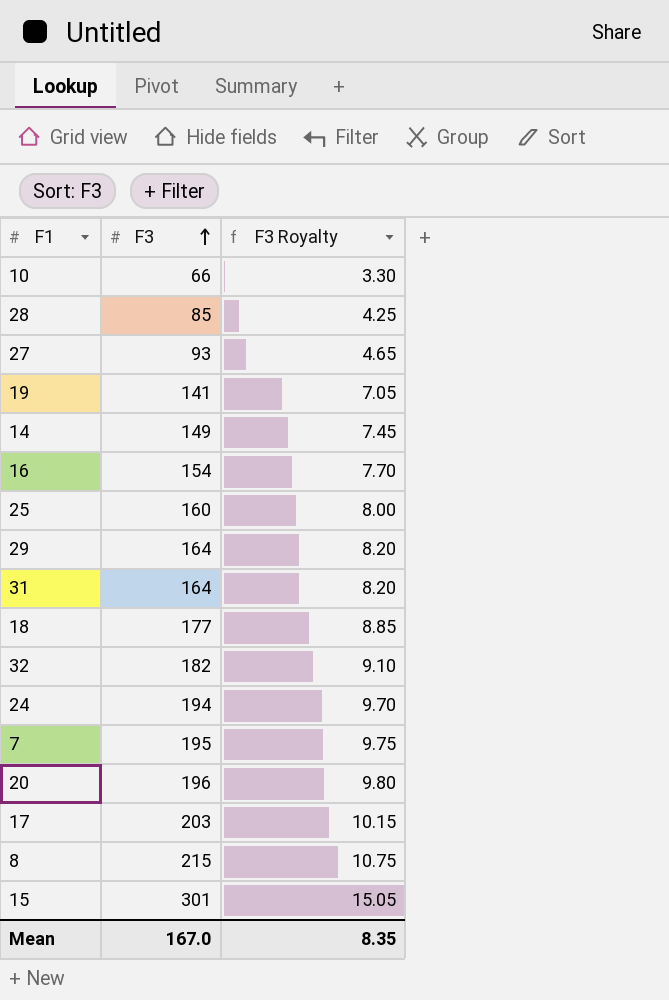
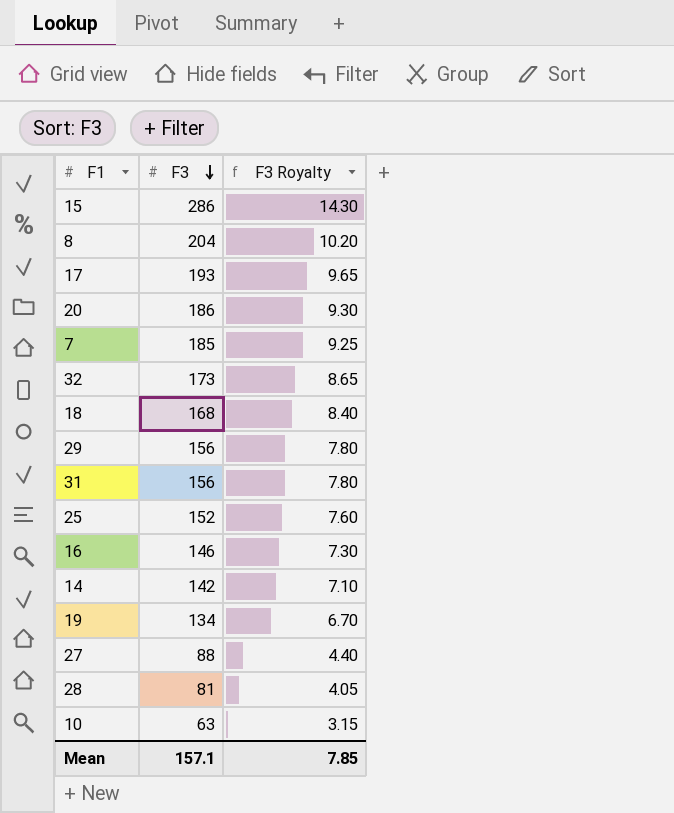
row order: F3 ascending -> F3 descending
row 24: 194 | 9.70 -> none
15 | F3: 301 -> 286
15 | F3 Royalty: 15.05 -> 14.30
8 | F3: 215 -> 204
8 | F3 Royalty: 10.75 -> 10.20
17 | F3: 203 -> 193
17 | F3 Royalty: 10.15 -> 9.65
20 | F3: 196 -> 186
20 | F3 Royalty: 9.80 -> 9.30
7 | F3: 195 -> 185
7 | F3 Royalty: 9.75 -> 9.25
32 | F3: 182 -> 173
32 | F3 Royalty: 9.10 -> 8.65
18 | F3: 177 -> 168
18 | F3 Royalty: 8.85 -> 8.40
29 | F3: 164 -> 156
29 | F3 Royalty: 8.20 -> 7.80
31 | F3: 164 -> 156
31 | F3 Royalty: 8.20 -> 7.80
25 | F3: 160 -> 152
25 | F3 Royalty: 8.00 -> 7.60
16 | F3: 154 -> 146
16 | F3 Royalty: 7.70 -> 7.30
14 | F3: 149 -> 142
14 | F3 Royalty: 7.45 -> 7.10
19 | F3: 141 -> 134
19 | F3 Royalty: 7.05 -> 6.70
27 | F3: 93 -> 88
27 | F3 Royalty: 4.65 -> 4.40
28 | F3: 85 -> 81
28 | F3 Royalty: 4.25 -> 4.05
10 | F3: 66 -> 63
10 | F3 Royalty: 3.30 -> 3.15
Mean | F3: 167.0 -> 157.1
Mean | F3 Royalty: 8.35 -> 7.85

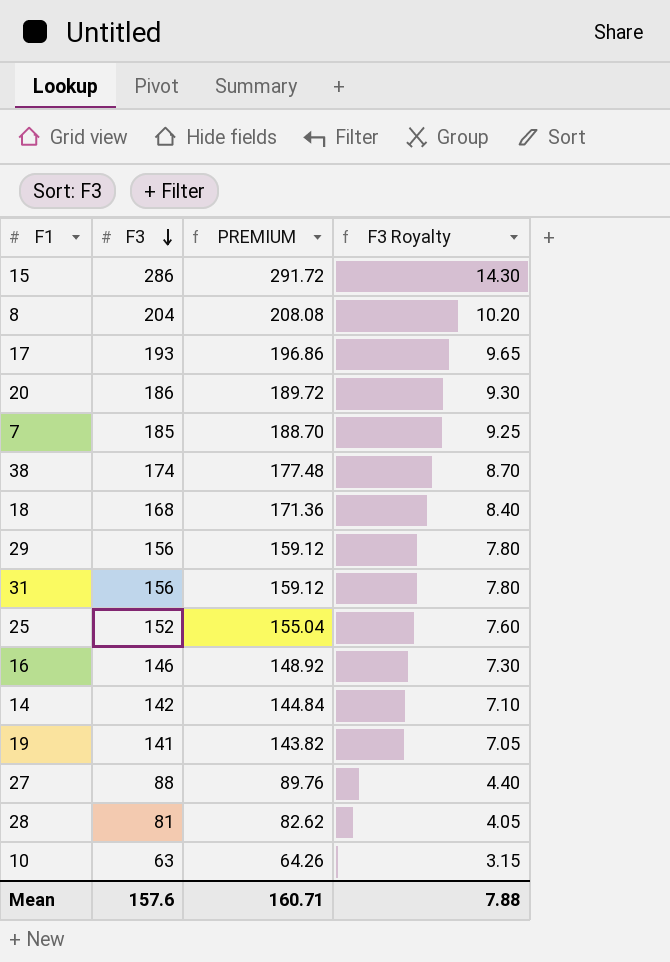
column PREMIUM | formula: none -> [F3] * 1.02
row 32: 173 | 8.65 -> none
row 38: none -> 174 | 177.48 | 8.70
19 | F3: 134 -> 141
19 | F3 Royalty: 6.70 -> 7.05
Mean | F3: 157.1 -> 157.6
Mean | F3 Royalty: 7.85 -> 7.88

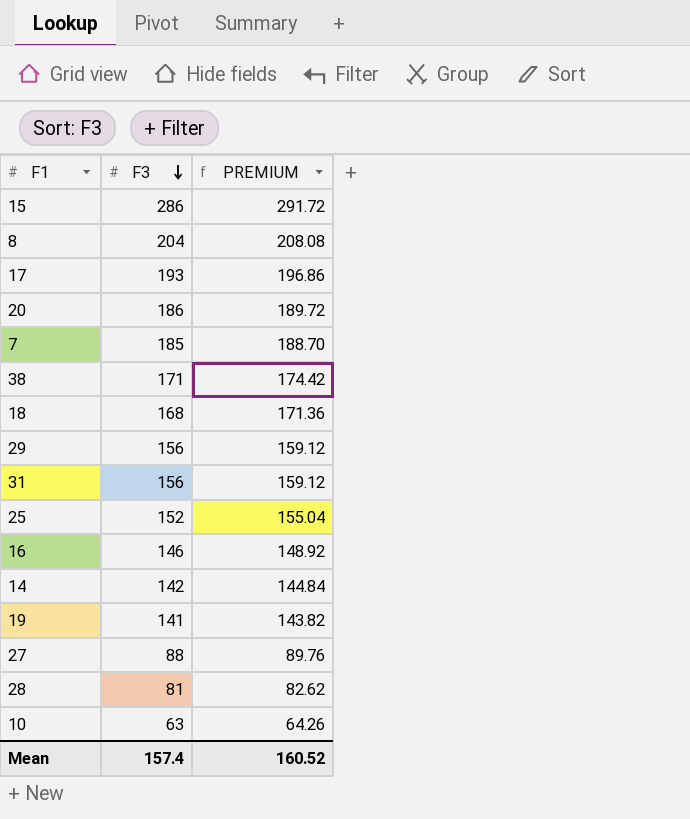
column F3 Royalty | formula: [F3] * 0.05 -> none
38 | F3: 174 -> 171
38 | PREMIUM: 177.48 -> 174.42
Mean | F3: 157.6 -> 157.4
Mean | PREMIUM: 160.71 -> 160.52

